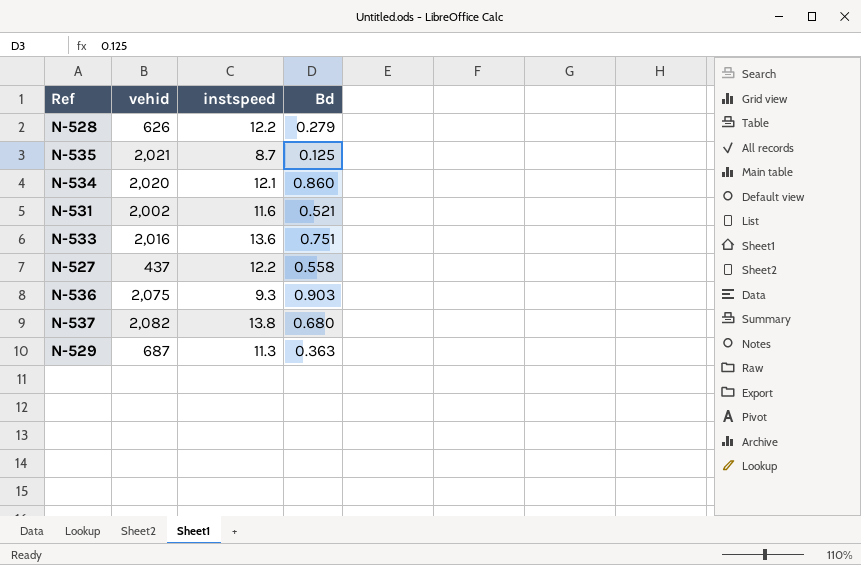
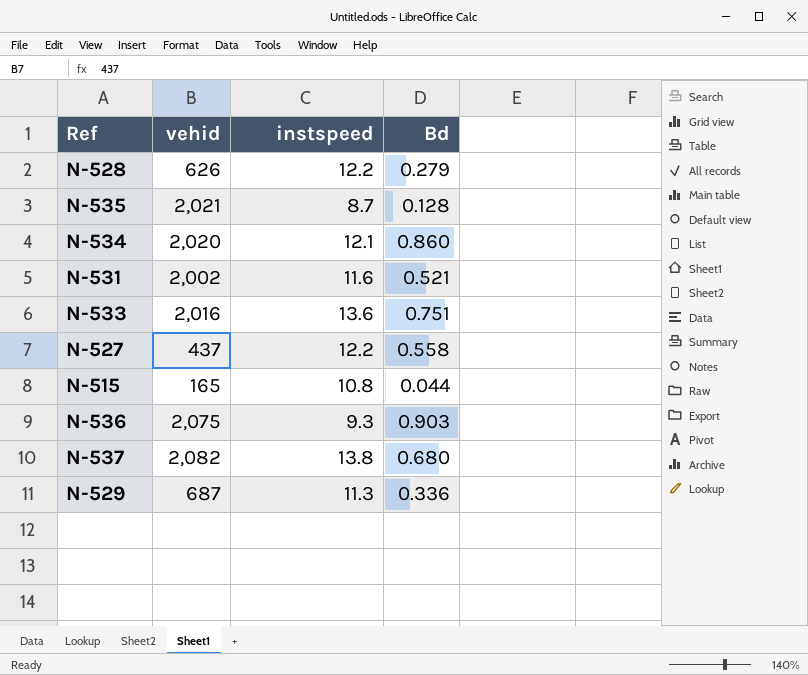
N-535 | Bd: 0.125 -> 0.128
row N-515: none -> 165 | 10.8 | 0.044
N-529 | Bd: 0.363 -> 0.336

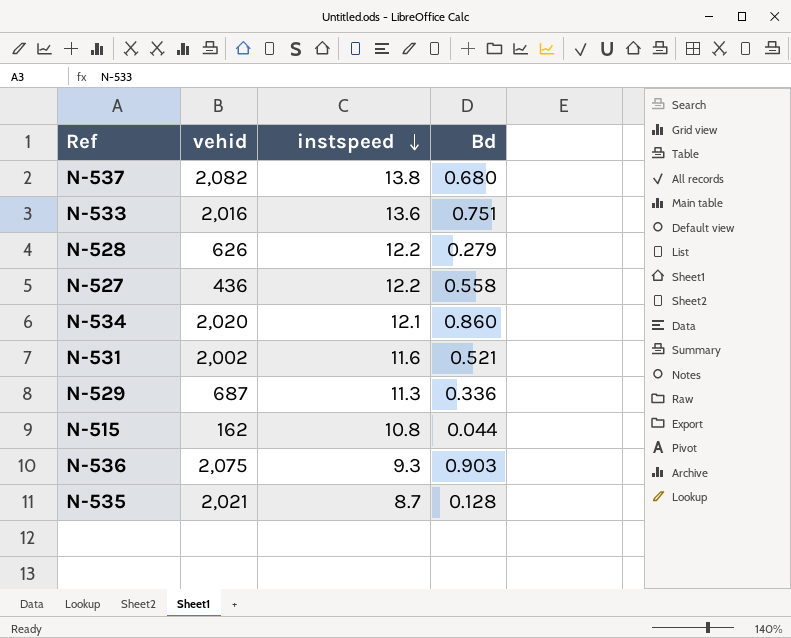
row order: none -> instspeed descending
N-527 | vehid: 437 -> 436
N-515 | vehid: 165 -> 162

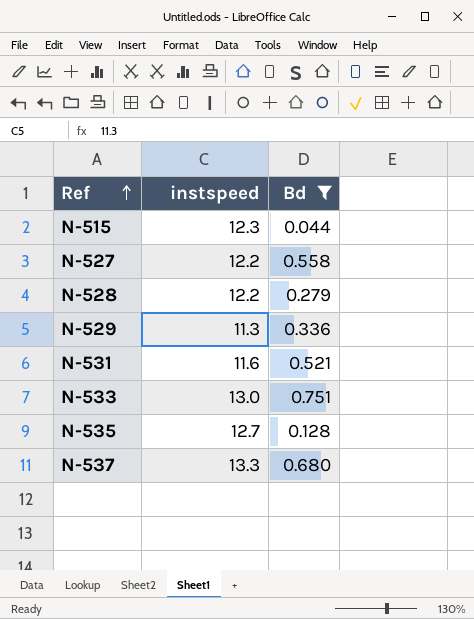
filter: none -> Bd <= 0.751
row order: instspeed descending -> Ref ascending
column vehid | position: 2 -> none
N-515 | instspeed: 10.8 -> 12.3
N-533 | instspeed: 13.6 -> 13.0
N-535 | instspeed: 8.7 -> 12.7
N-537 | instspeed: 13.8 -> 13.3

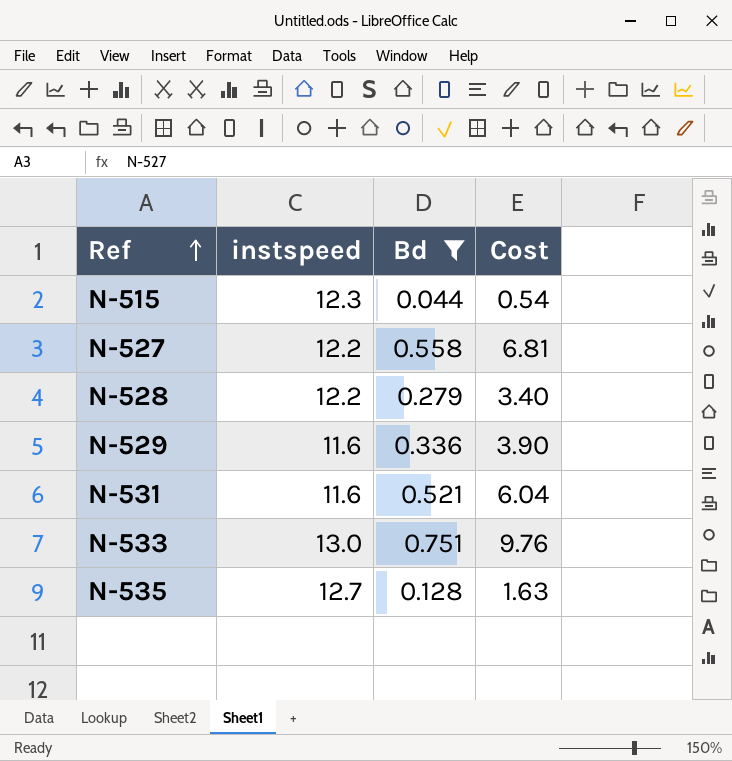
column Cost | formula: none -> [instspeed] * [Bd]
row N-537: 13.3 | 0.680 -> none
N-529 | instspeed: 11.3 -> 11.6

